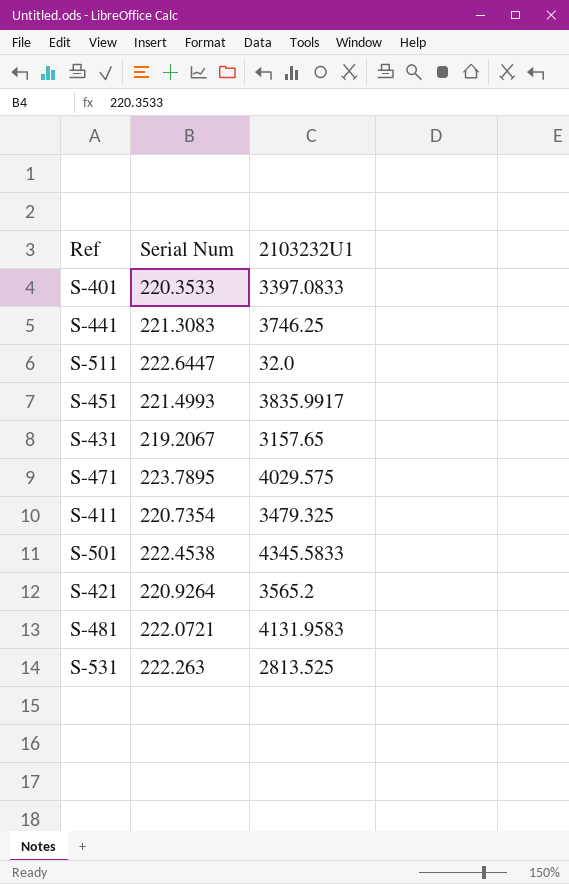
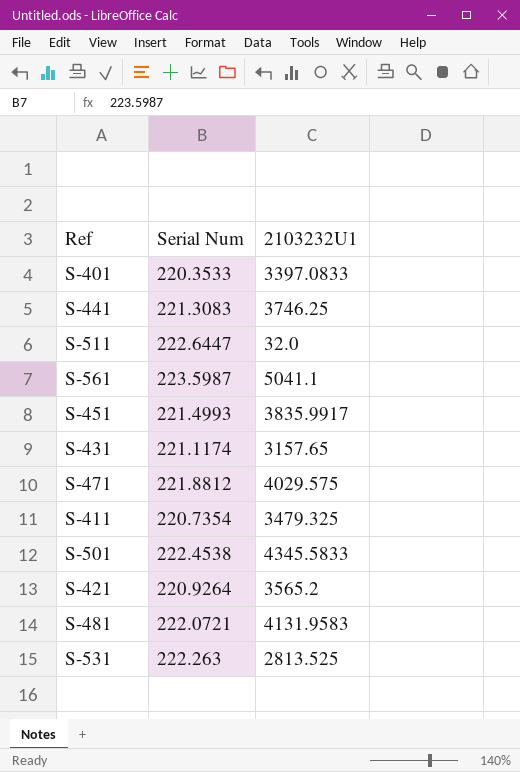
row S-561: none -> 223.5987 | 5041.1
S-431 | Serial Num: 219.2067 -> 221.1174
S-471 | Serial Num: 223.7895 -> 221.8812

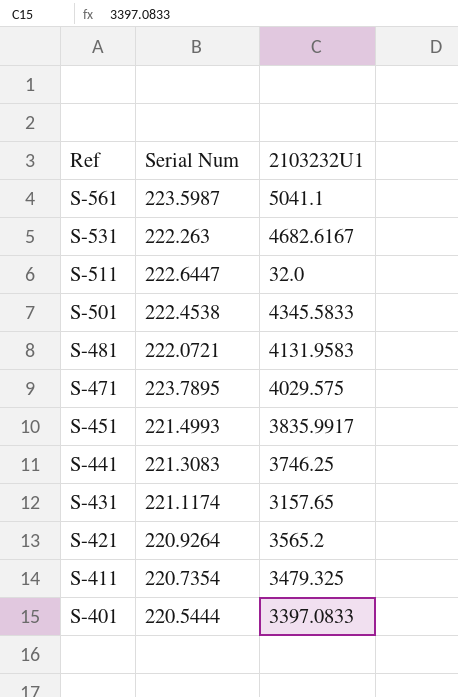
row order: none -> Ref descending
S-531 | 2103232U1: 2813.525 -> 4682.6167
S-471 | Serial Num: 221.8812 -> 223.7895
S-401 | Serial Num: 220.3533 -> 220.5444

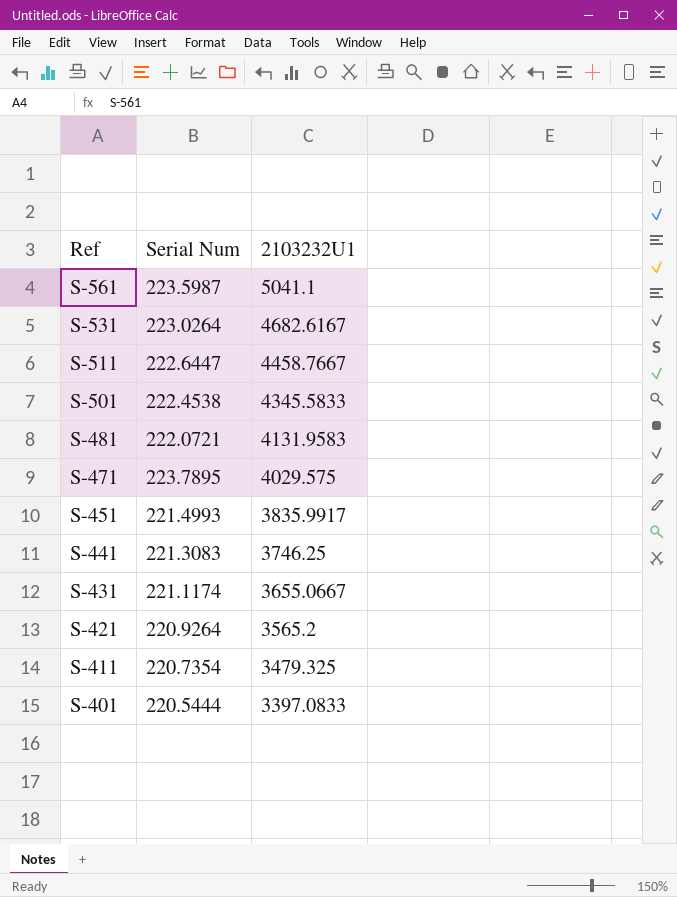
S-531 | Serial Num: 222.263 -> 223.0264
S-511 | 2103232U1: 32.0 -> 4458.7667
S-431 | 2103232U1: 3157.65 -> 3655.0667

